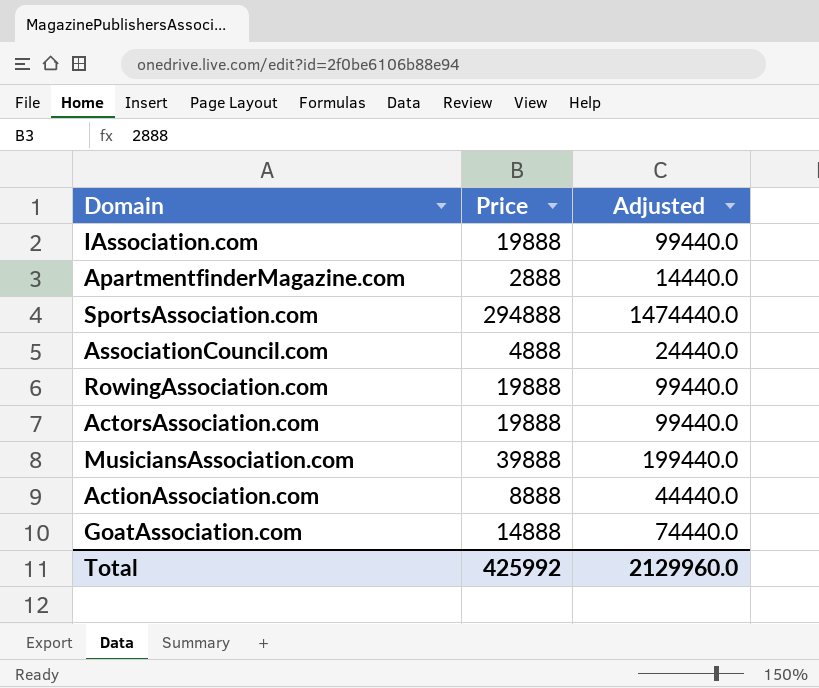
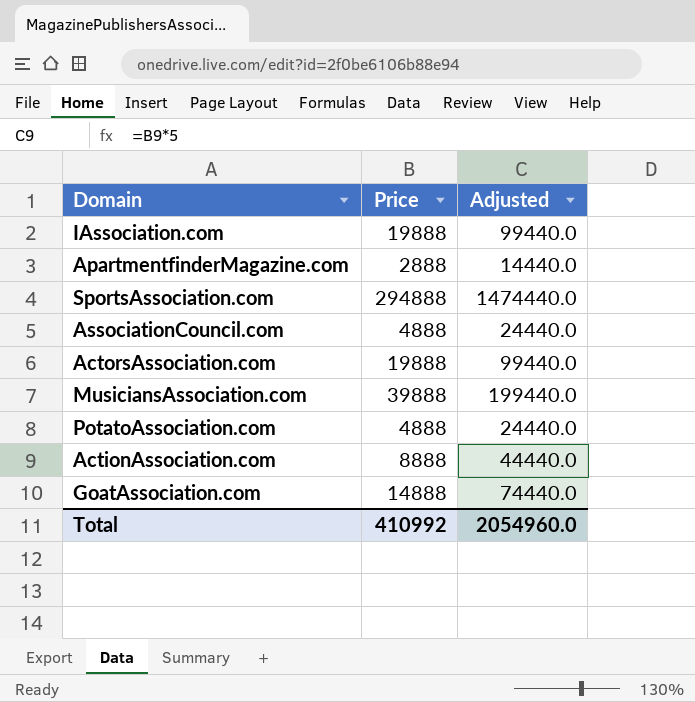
row RowingAssociation.com: 19888 | 99440.0 -> none
row PotatoAssociation.com: none -> 4888 | 24440.0
Total | Price: 425992 -> 410992
Total | Adjusted: 2129960.0 -> 2054960.0

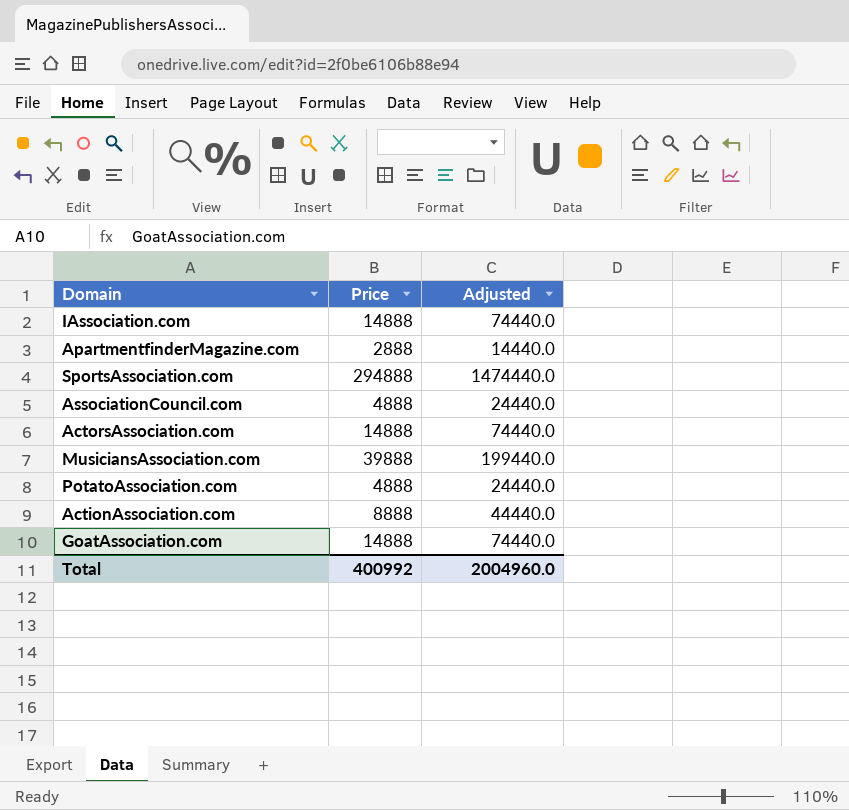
IAssociation.com | Price: 19888 -> 14888
IAssociation.com | Adjusted: 99440.0 -> 74440.0
ActorsAssociation.com | Price: 19888 -> 14888
ActorsAssociation.com | Adjusted: 99440.0 -> 74440.0
Total | Price: 410992 -> 400992
Total | Adjusted: 2054960.0 -> 2004960.0

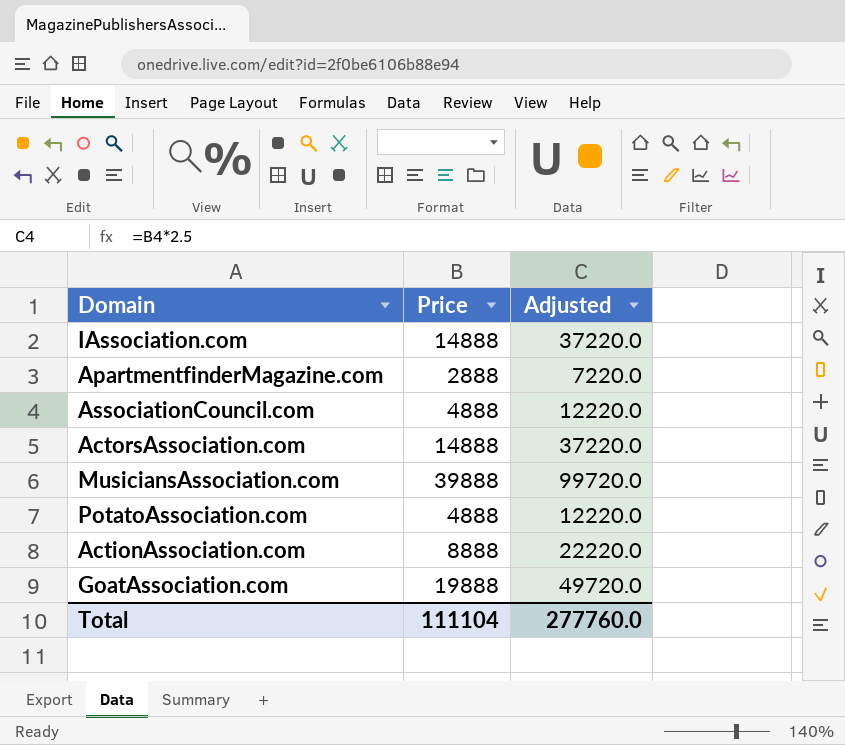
column Adjusted | formula: [Price] * 5 -> [Price] * 2.5
row SportsAssociation.com: 294888 | 1474440.0 -> none
GoatAssociation.com | Price: 14888 -> 19888
Total | Price: 400992 -> 111104
Total | Adjusted: 2004960.0 -> 277760.0

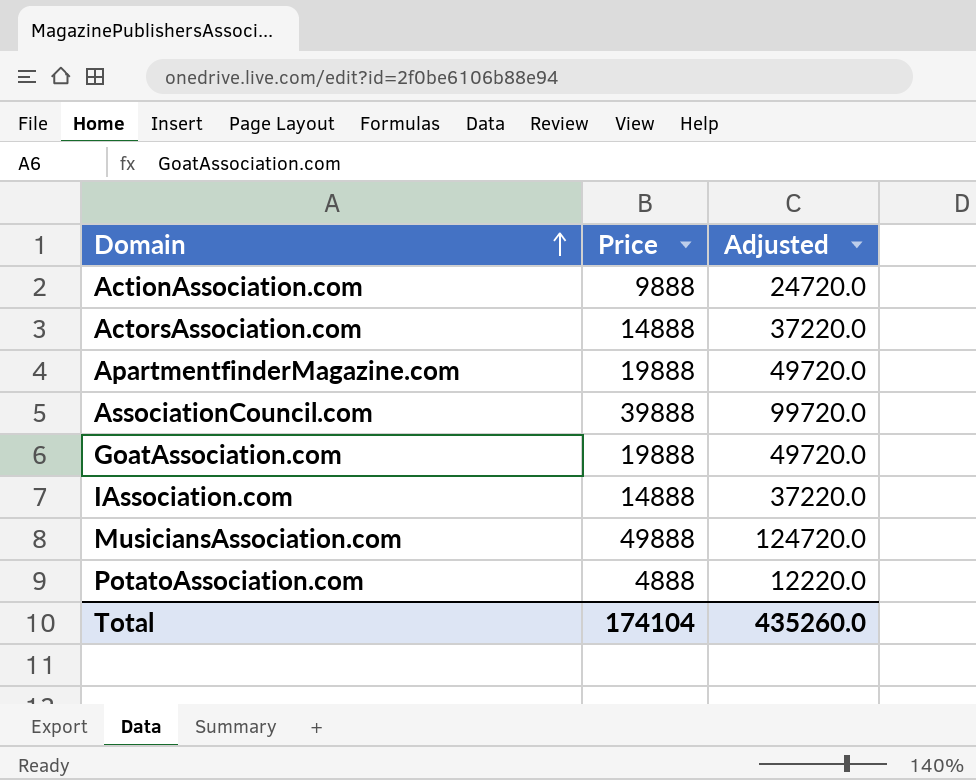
row order: none -> Domain ascending
ActionAssociation.com | Price: 8888 -> 9888
ActionAssociation.com | Adjusted: 22220.0 -> 24720.0
ApartmentfinderMagazine.com | Price: 2888 -> 19888
ApartmentfinderMagazine.com | Adjusted: 7220.0 -> 49720.0
AssociationCouncil.com | Price: 4888 -> 39888
AssociationCouncil.com | Adjusted: 12220.0 -> 99720.0
MusiciansAssociation.com | Price: 39888 -> 49888
MusiciansAssociation.com | Adjusted: 99720.0 -> 124720.0
Total | Price: 111104 -> 174104
Total | Adjusted: 277760.0 -> 435260.0

